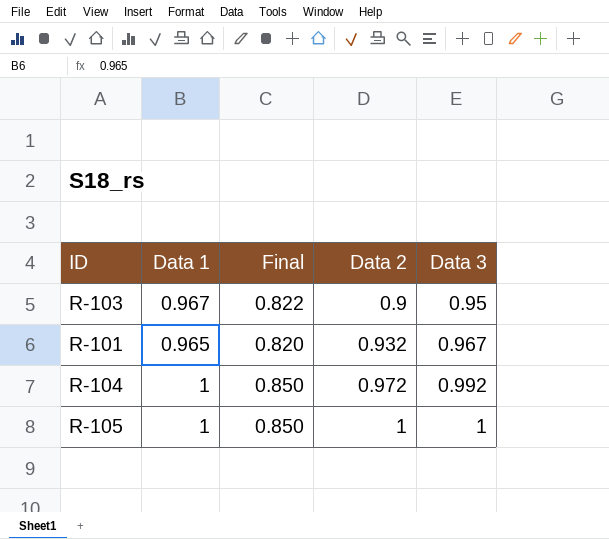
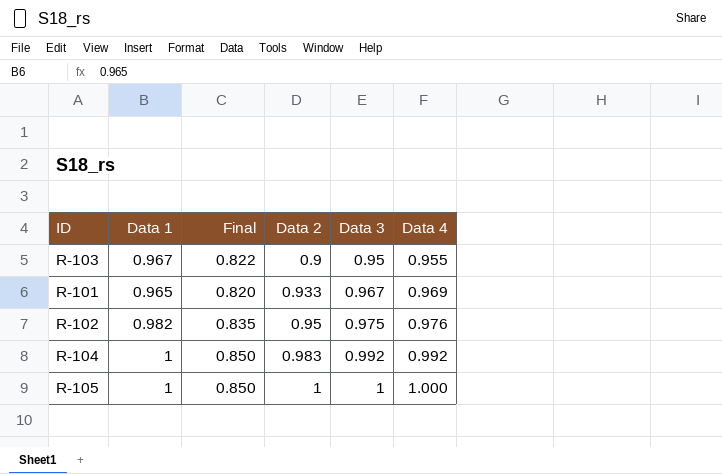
column Data 4 | position: none -> 6
R-101 | Data 2: 0.932 -> 0.933
row R-102: none -> 0.982 | 0.835 | 0.95 | 0.975 | 0.976
R-104 | Data 2: 0.972 -> 0.983

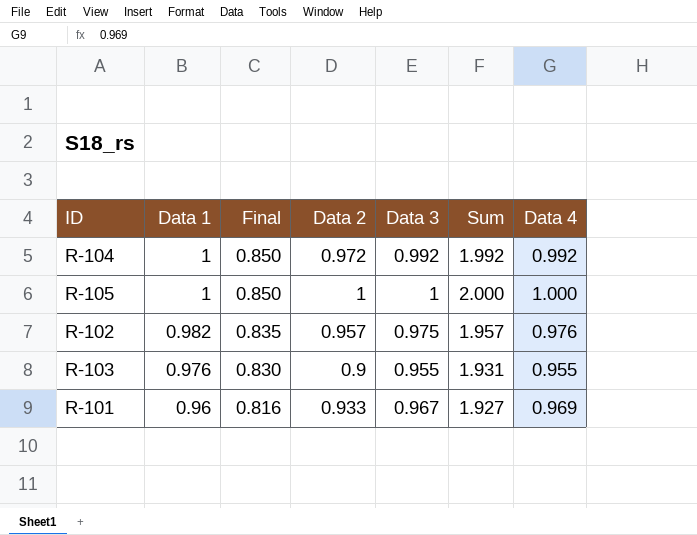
row order: Data 2 ascending -> Data 1 descending
column Sum | formula: none -> [Data 1] + [Data 3]
R-104 | Data 2: 0.983 -> 0.972
R-102 | Data 2: 0.95 -> 0.957
R-103 | Data 1: 0.967 -> 0.976
R-103 | Final: 0.822 -> 0.830
R-103 | Data 3: 0.95 -> 0.955
R-101 | Data 1: 0.965 -> 0.96
R-101 | Final: 0.820 -> 0.816

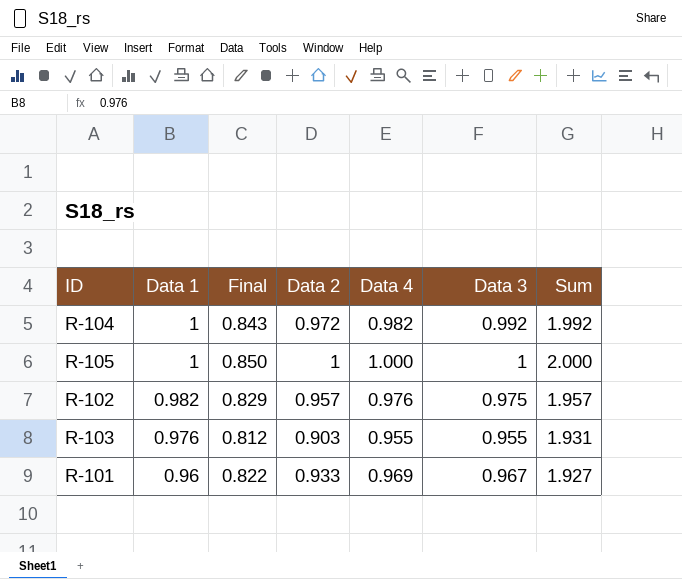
column Final | formula: [Data 1] * 0.85 -> [Data 3] * 0.85
column Data 4 | position: 7 -> 5
R-104 | Data 4: 0.992 -> 0.982
R-103 | Data 2: 0.9 -> 0.903

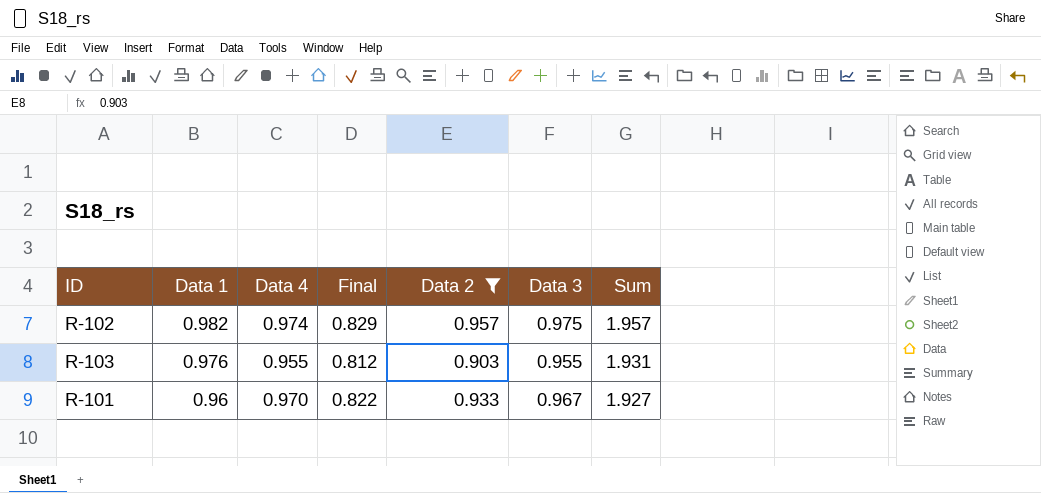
filter: none -> Data 2 <= 0.957
column Data 4 | position: 5 -> 3
R-102 | Data 4: 0.976 -> 0.974
R-101 | Data 4: 0.969 -> 0.970

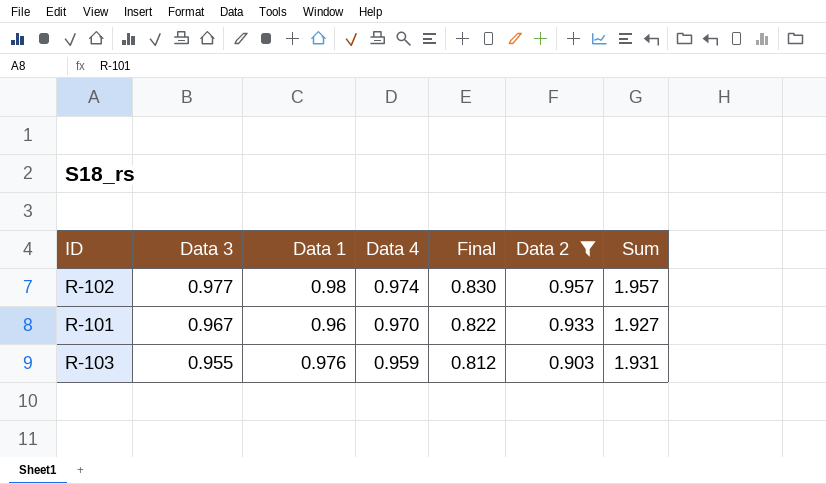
row order: Data 1 descending -> Data 3 descending
column Data 3 | position: 6 -> 2
R-102 | Data 3: 0.975 -> 0.977
R-102 | Data 1: 0.982 -> 0.98
R-102 | Final: 0.829 -> 0.830
R-103 | Data 4: 0.955 -> 0.959

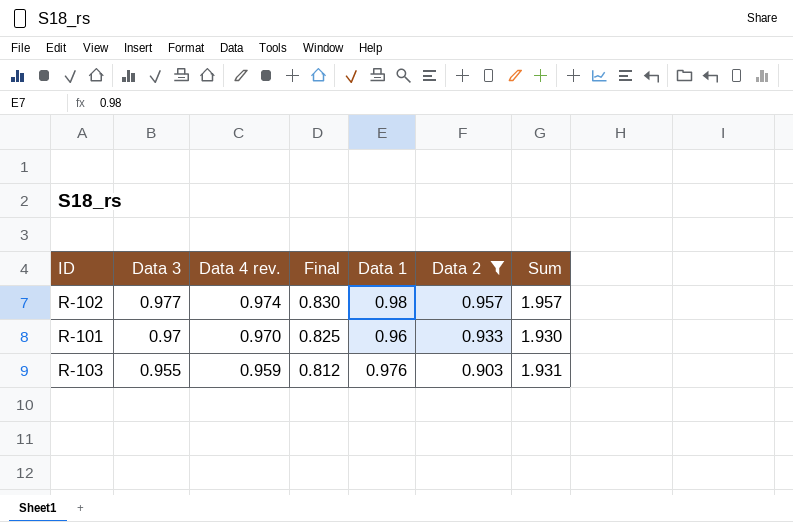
column name: Data 4 -> Data 4 rev.
column Data 1 | position: 3 -> 5
R-101 | Data 3: 0.967 -> 0.97
R-101 | Final: 0.822 -> 0.825
R-101 | Sum: 1.927 -> 1.930

